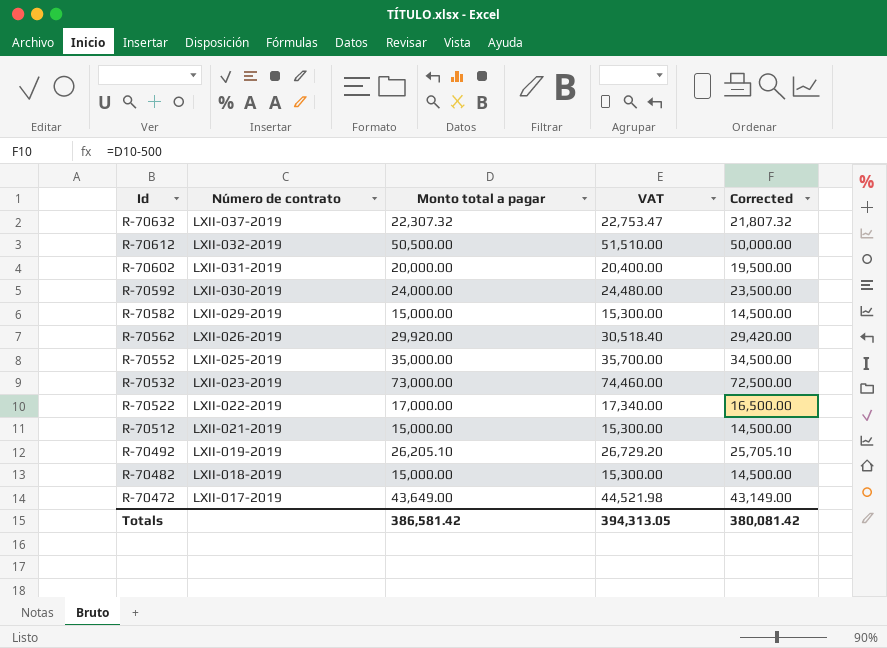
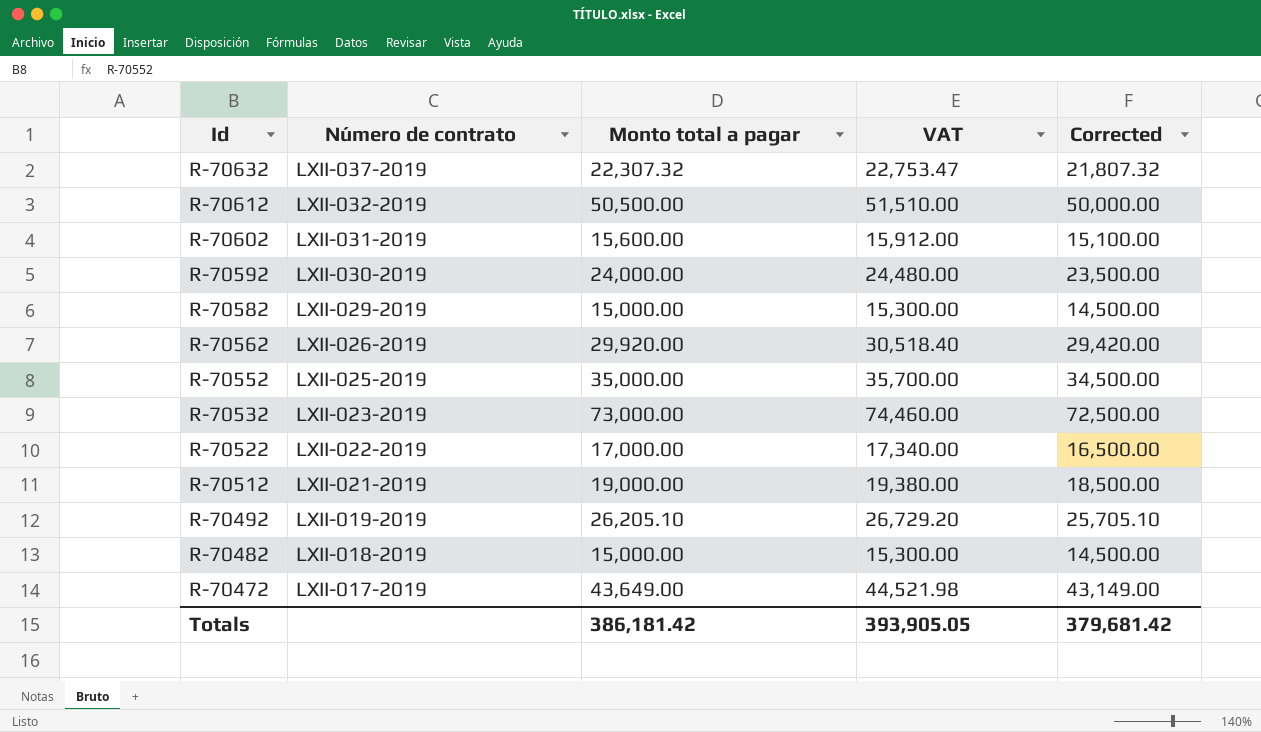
R-70602 | Monto total a pagar: 20,000.00 -> 15,600.00
R-70602 | VAT: 20,400.00 -> 15,912.00
R-70602 | Corrected: 19,500.00 -> 15,100.00
R-70512 | Monto total a pagar: 15,000.00 -> 19,000.00
R-70512 | VAT: 15,300.00 -> 19,380.00
R-70512 | Corrected: 14,500.00 -> 18,500.00
Totals | Monto total a pagar: 386,581.42 -> 386,181.42
Totals | VAT: 394,313.05 -> 393,905.05
Totals | Corrected: 380,081.42 -> 379,681.42

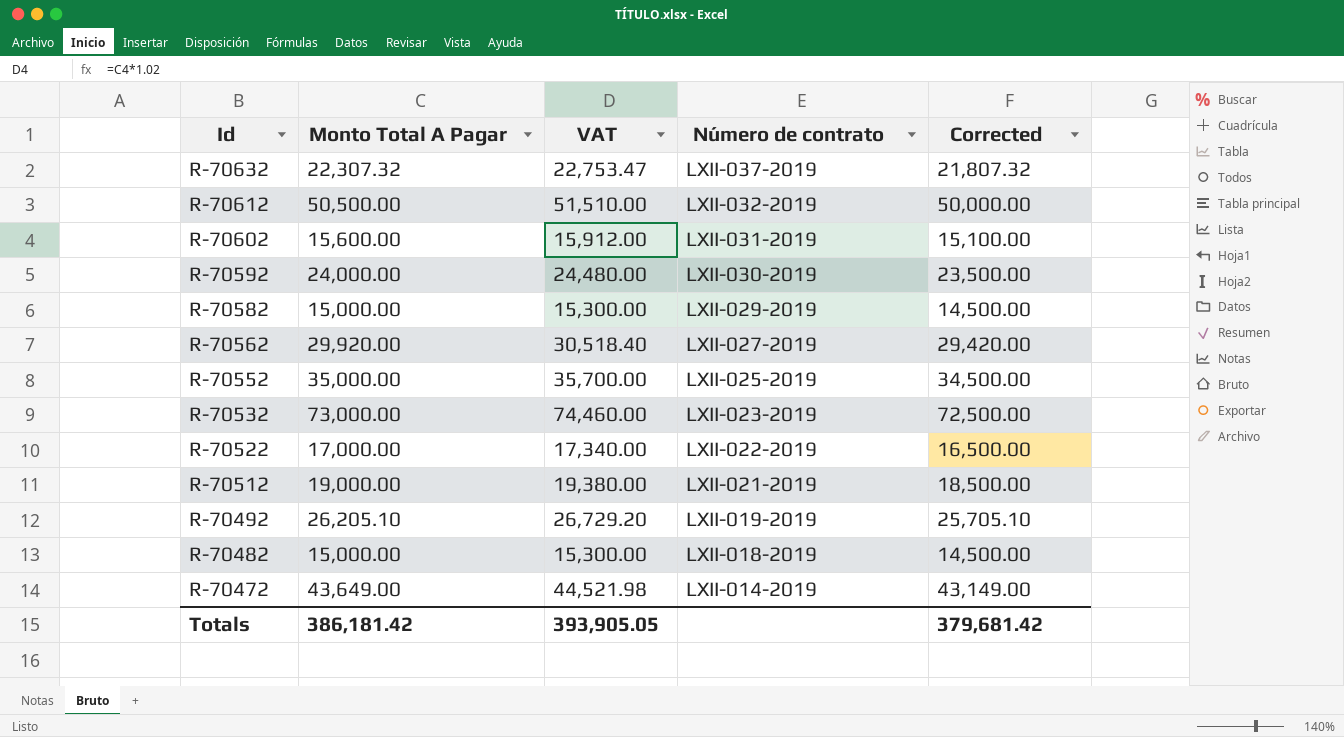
column name: Monto total a pagar -> Monto Total A Pagar
column Número de contrato | position: 2 -> 4
R-70562 | Número de contrato: LXII-026-2019 -> LXII-027-2019
R-70472 | Número de contrato: LXII-017-2019 -> LXII-014-2019

